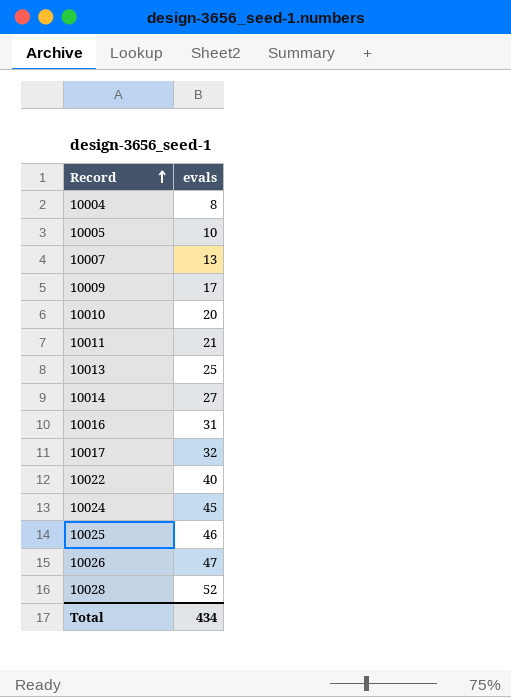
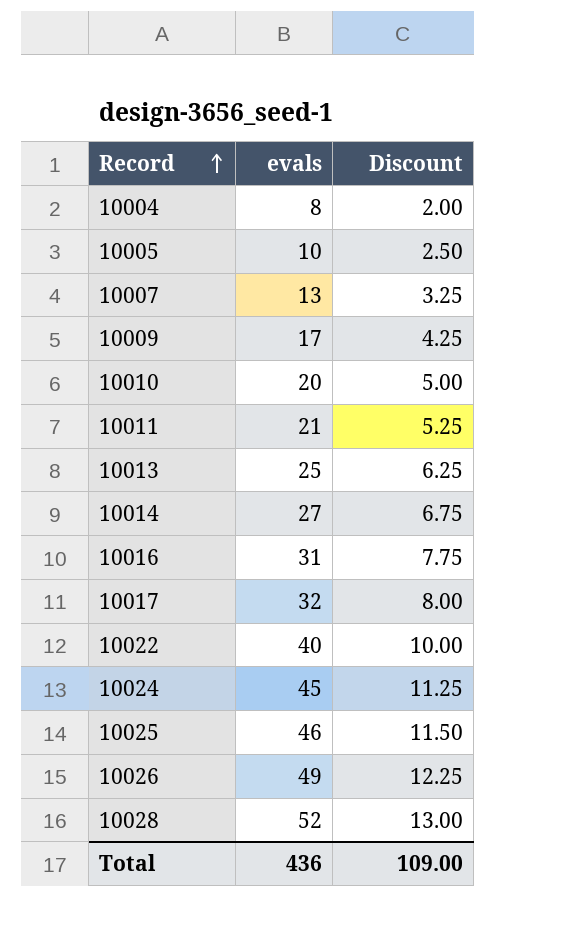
column Discount | formula: none -> [evals] * 0.25
10026 | evals: 47 -> 49
Total | evals: 434 -> 436

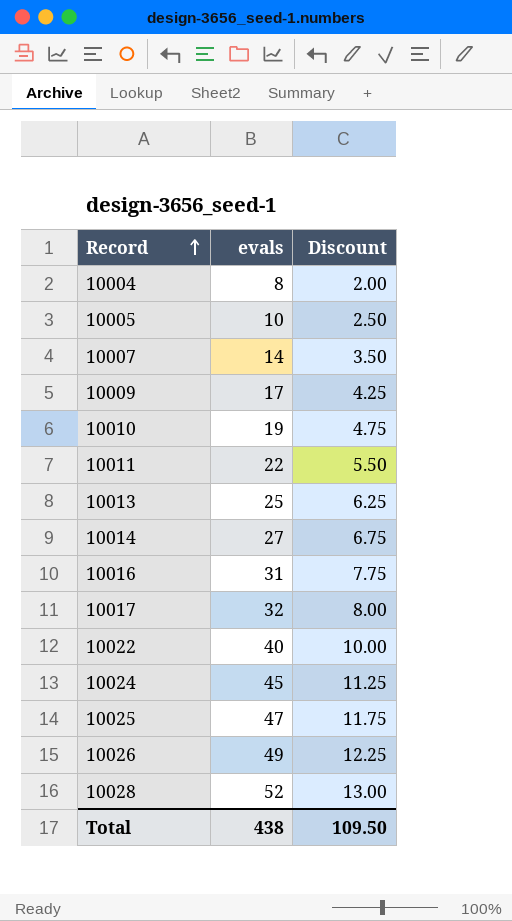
10007 | evals: 13 -> 14
10007 | Discount: 3.25 -> 3.50
10010 | evals: 20 -> 19
10010 | Discount: 5.00 -> 4.75
10011 | evals: 21 -> 22
10011 | Discount: 5.25 -> 5.50
10025 | evals: 46 -> 47
10025 | Discount: 11.50 -> 11.75
Total | evals: 436 -> 438
Total | Discount: 109.00 -> 109.50

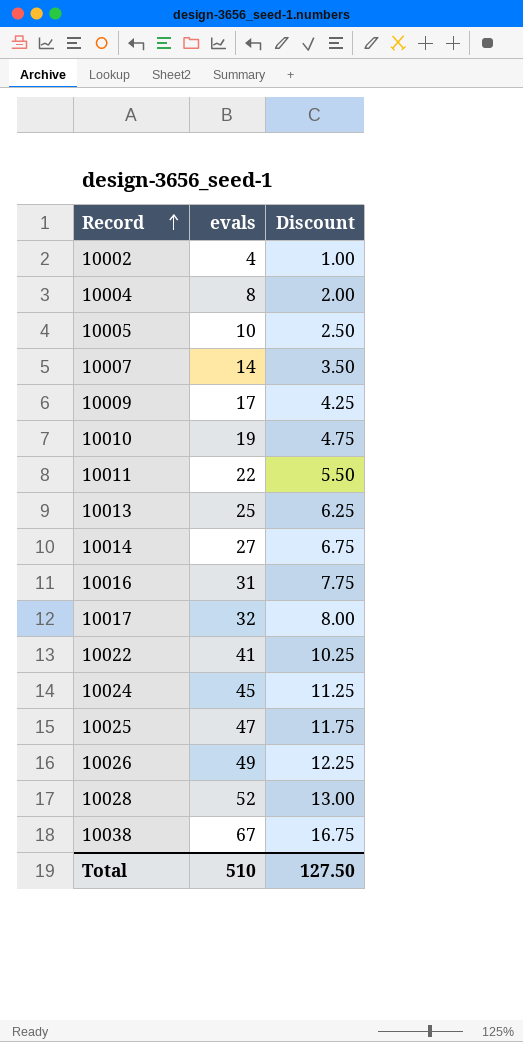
row 10002: none -> 4 | 1.00
10022 | evals: 40 -> 41
10022 | Discount: 10.00 -> 10.25
row 10038: none -> 67 | 16.75
Total | evals: 438 -> 510
Total | Discount: 109.50 -> 127.50

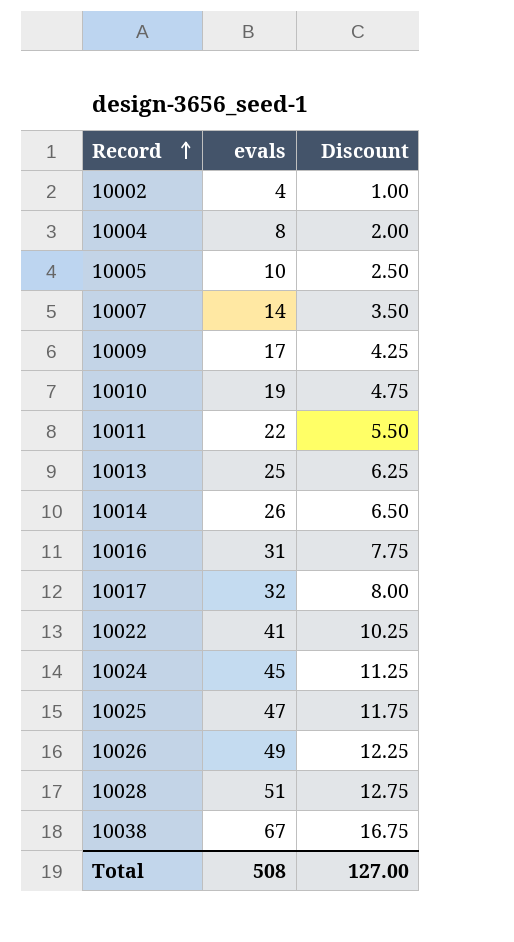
10014 | evals: 27 -> 26
10014 | Discount: 6.75 -> 6.50
10028 | evals: 52 -> 51
10028 | Discount: 13.00 -> 12.75
Total | evals: 510 -> 508
Total | Discount: 127.50 -> 127.00

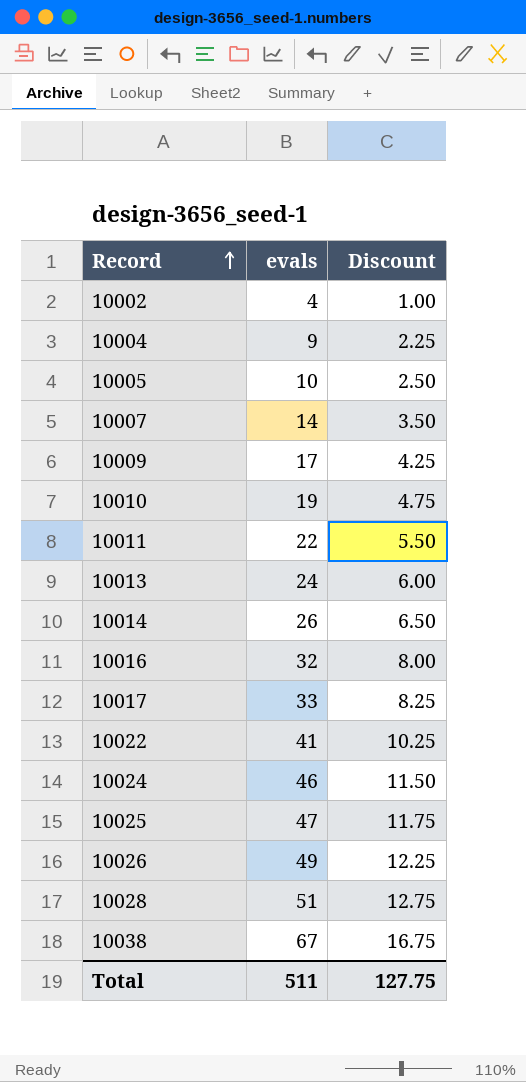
10004 | evals: 8 -> 9
10004 | Discount: 2.00 -> 2.25
10013 | evals: 25 -> 24
10013 | Discount: 6.25 -> 6.00
10016 | evals: 31 -> 32
10016 | Discount: 7.75 -> 8.00
10017 | evals: 32 -> 33
10017 | Discount: 8.00 -> 8.25
10024 | evals: 45 -> 46
10024 | Discount: 11.25 -> 11.50
Total | evals: 508 -> 511
Total | Discount: 127.00 -> 127.75

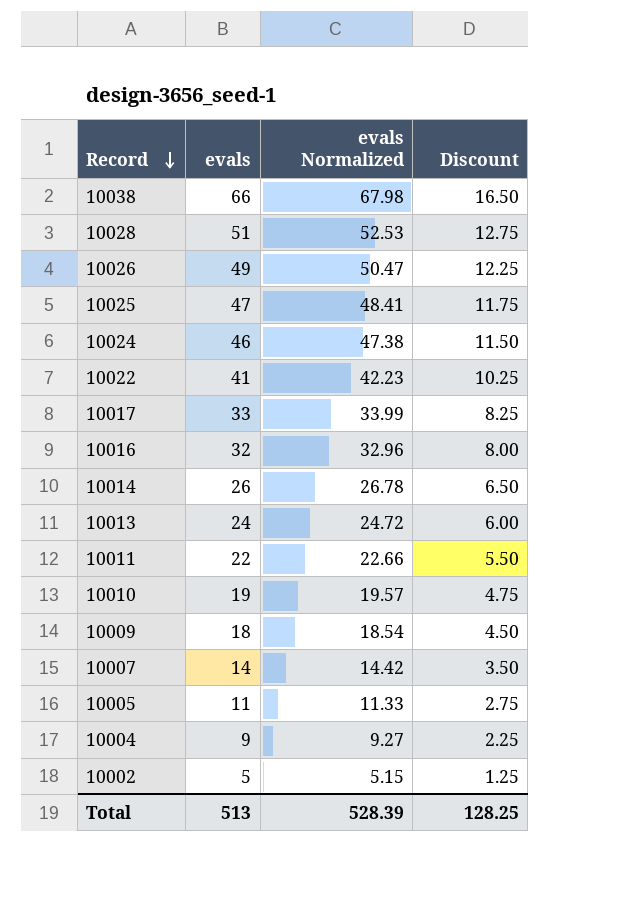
row order: Record ascending -> Record descending
column evals Normalized | formula: none -> [evals] * 1.03
10038 | evals: 67 -> 66
10038 | Discount: 16.75 -> 16.50
10009 | evals: 17 -> 18
10009 | Discount: 4.25 -> 4.50
10005 | evals: 10 -> 11
10005 | Discount: 2.50 -> 2.75
10002 | evals: 4 -> 5
10002 | Discount: 1.00 -> 1.25
Total | evals: 511 -> 513
Total | Discount: 127.75 -> 128.25

